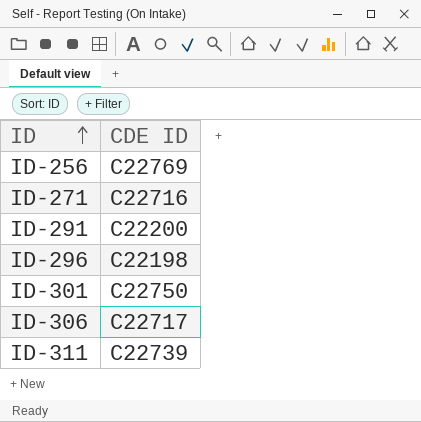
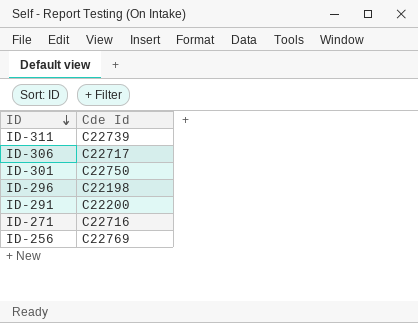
row order: ID ascending -> ID descending
column name: CDE ID -> Cde Id

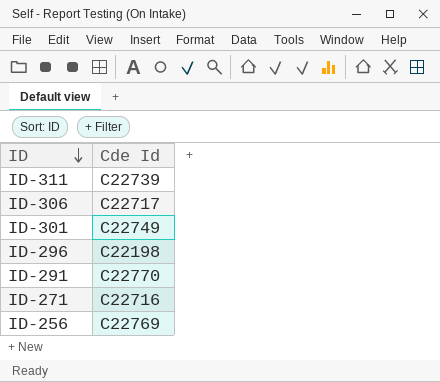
ID-301 | Cde Id: C22750 -> C22749
ID-291 | Cde Id: C22200 -> C22770

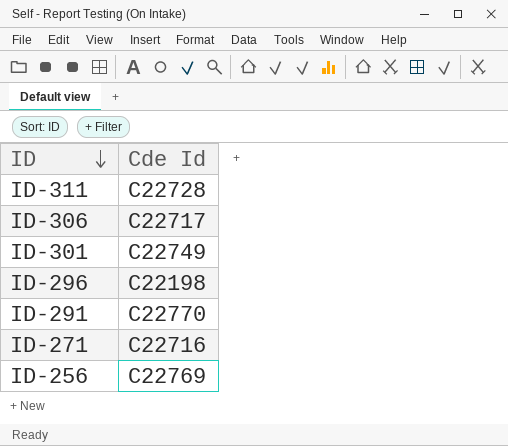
ID-311 | Cde Id: C22739 -> C22728

